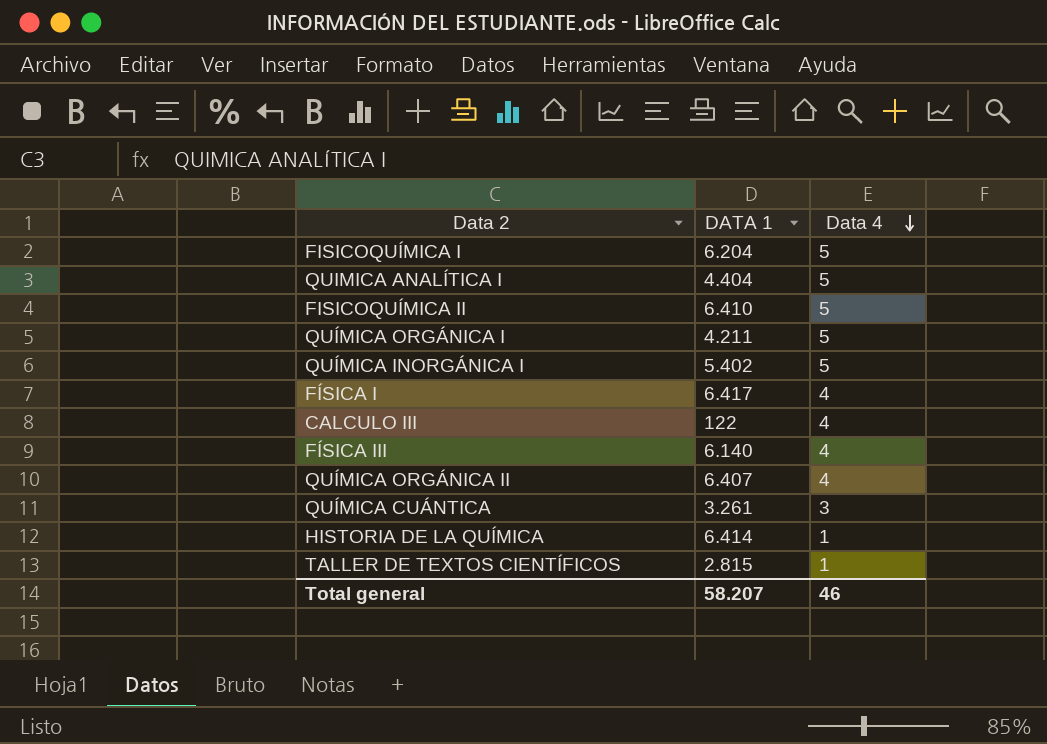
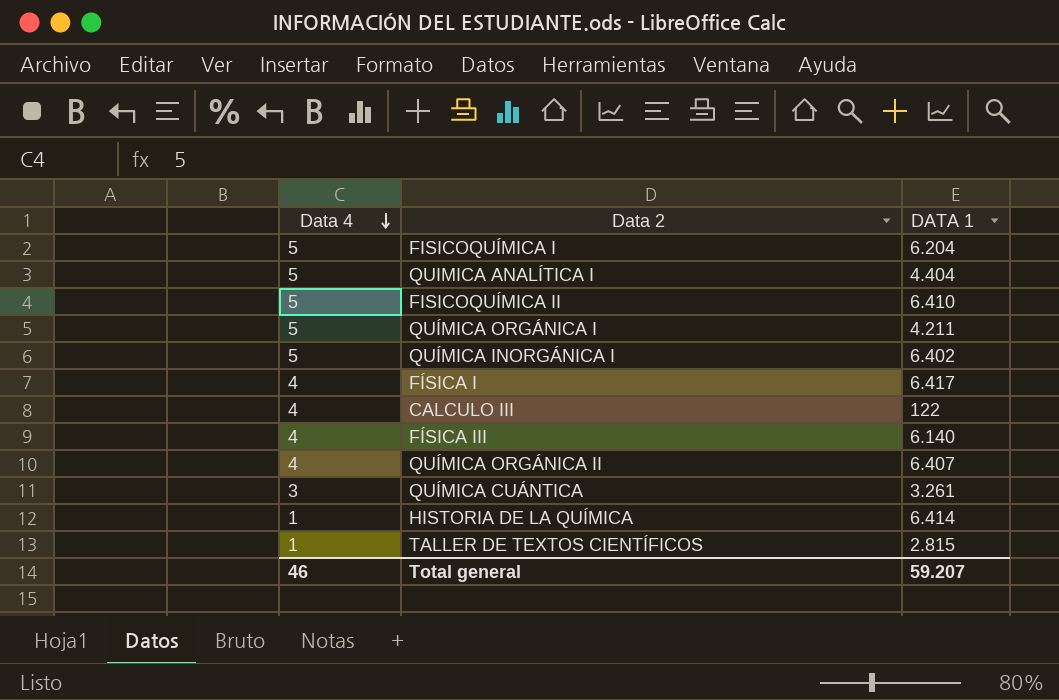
column Data 4 | position: 3 -> 1
QUÍMICA INORGÁNICA I | DATA 1: 5.402 -> 6.402
Total general | DATA 1: 58.207 -> 59.207

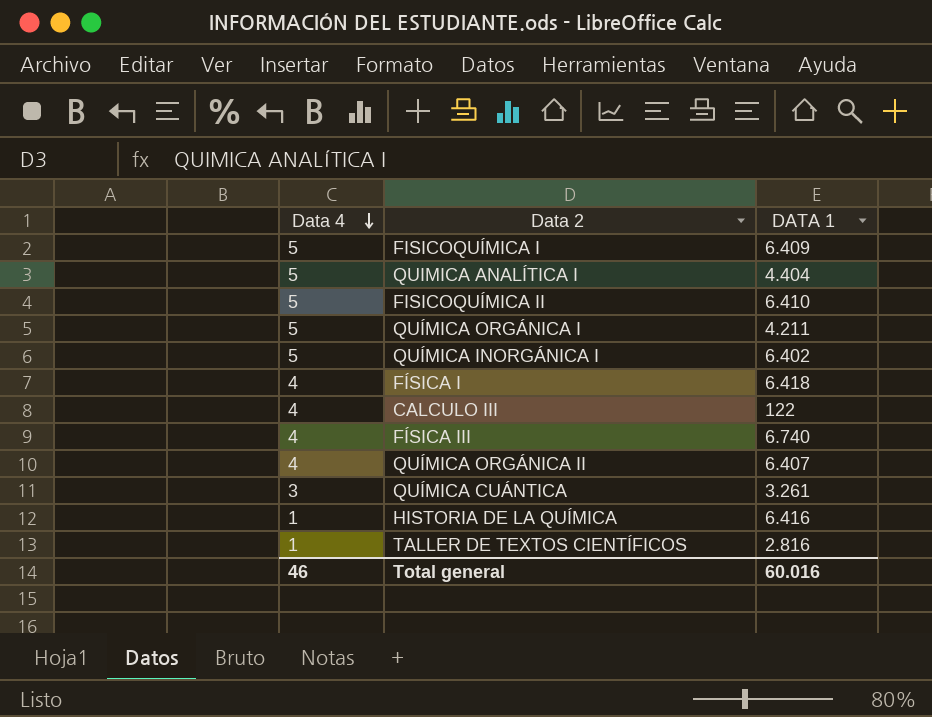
FISICOQUÍMICA I | DATA 1: 6.204 -> 6.409
FÍSICA I | DATA 1: 6.417 -> 6.418
FÍSICA III | DATA 1: 6.140 -> 6.740
HISTORIA DE LA QUÍMICA | DATA 1: 6.414 -> 6.416
TALLER DE TEXTOS CIENTÍFICOS | DATA 1: 2.815 -> 2.816
Total general | DATA 1: 59.207 -> 60.016

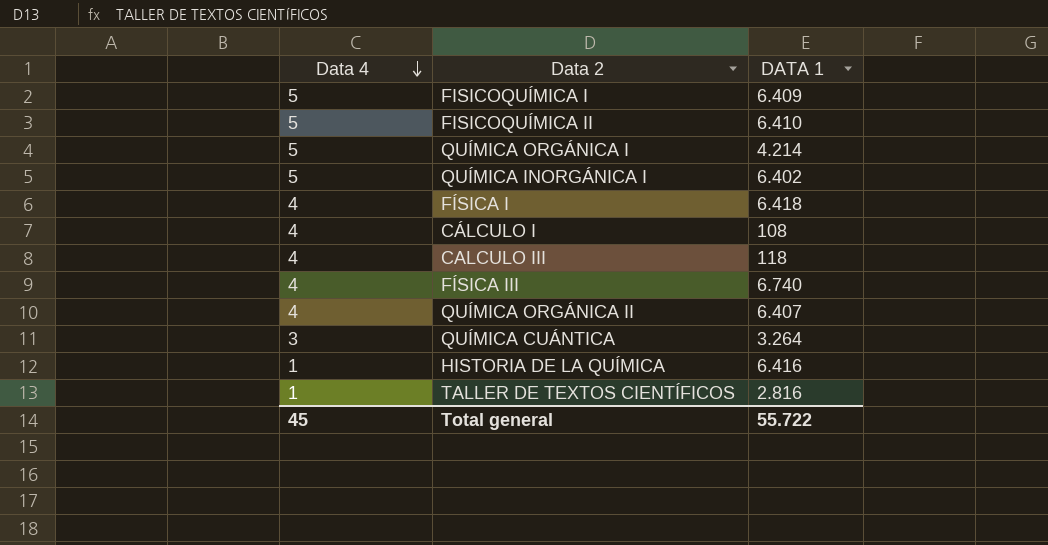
row QUIMICA ANALÍTICA I: 5 | 4.404 -> none
QUÍMICA ORGÁNICA I | DATA 1: 4.211 -> 4.214
row CÁLCULO I: none -> 4 | 108
CALCULO III | DATA 1: 122 -> 118
QUÍMICA CUÁNTICA | DATA 1: 3.261 -> 3.264
Total general | Data 4: 46 -> 45
Total general | DATA 1: 60.016 -> 55.722

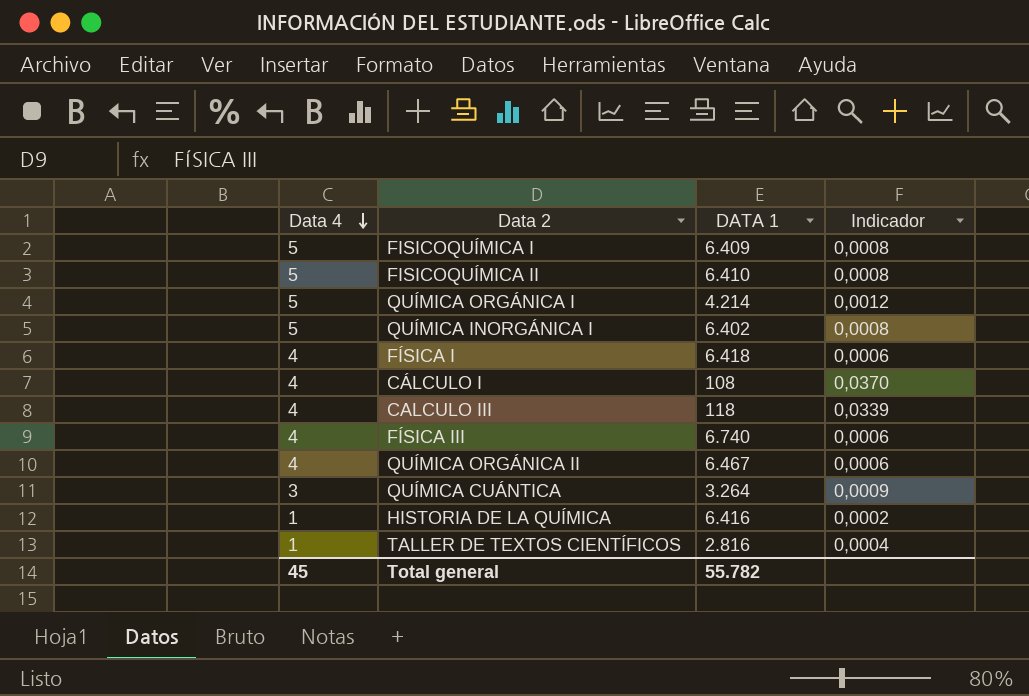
column Indicador | formula: none -> [Data 4] / [DATA 1]
QUÍMICA ORGÁNICA II | DATA 1: 6.407 -> 6.467
Total general | DATA 1: 55.722 -> 55.782

